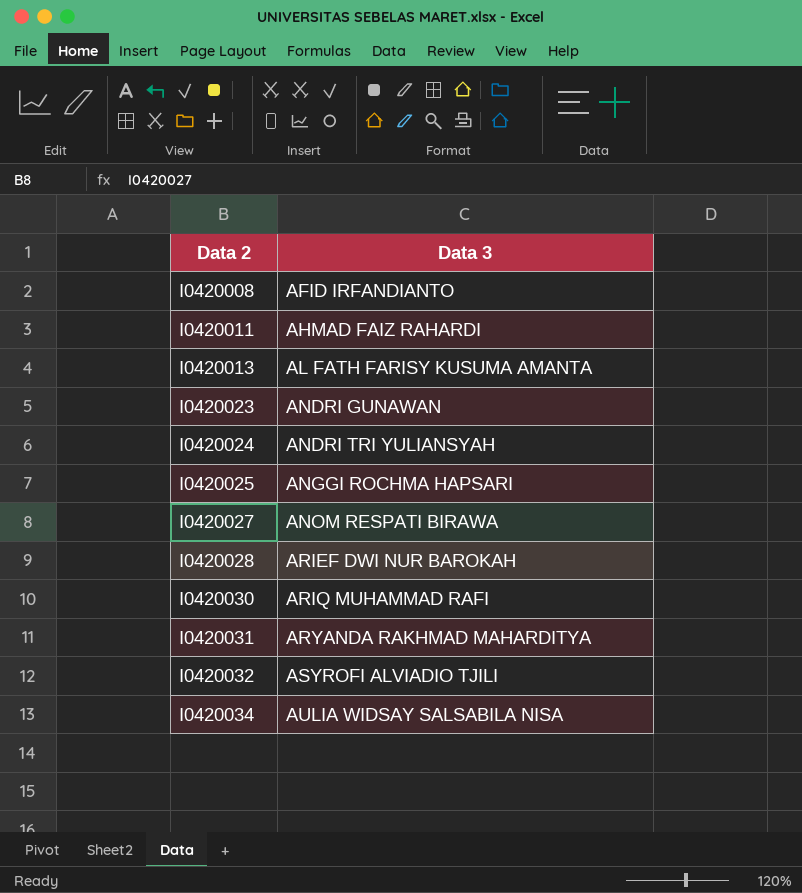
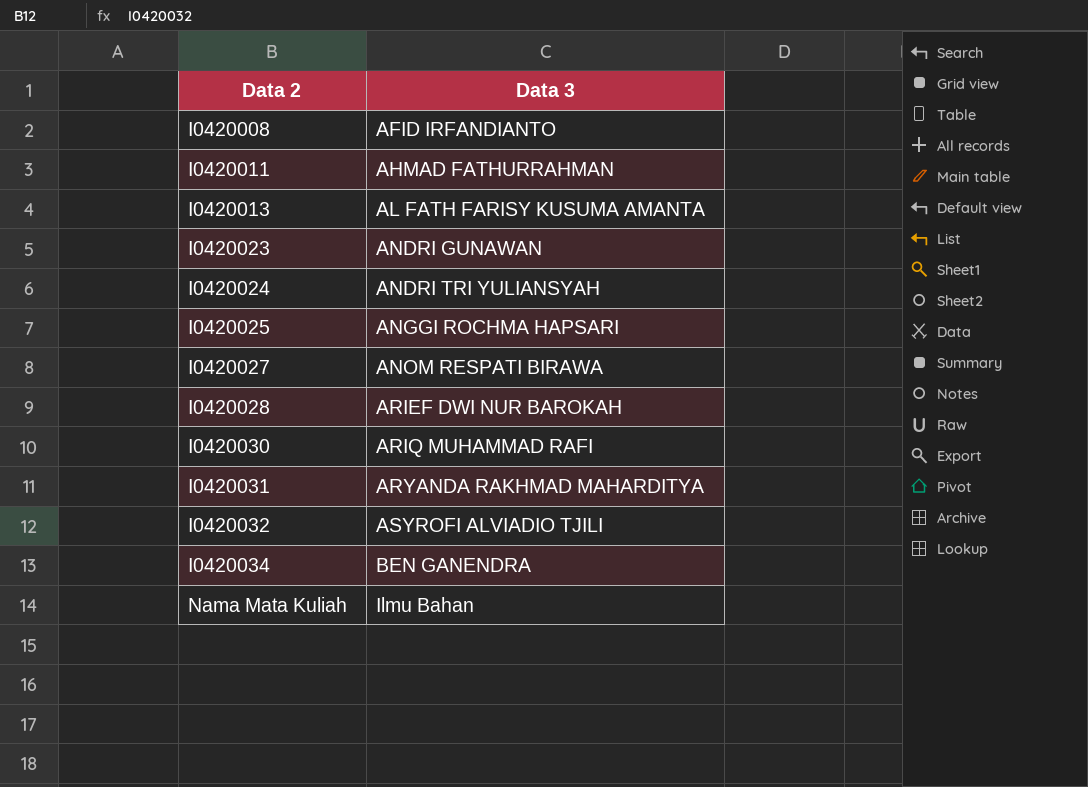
I0420011 | Data 3: AHMAD FAIZ RAHARDI -> AHMAD FATHURRAHMAN
I0420034 | Data 3: AULIA WIDSAY SALSABILA NISA -> BEN GANENDRA
row Nama Mata Kuliah: none -> Ilmu Bahan

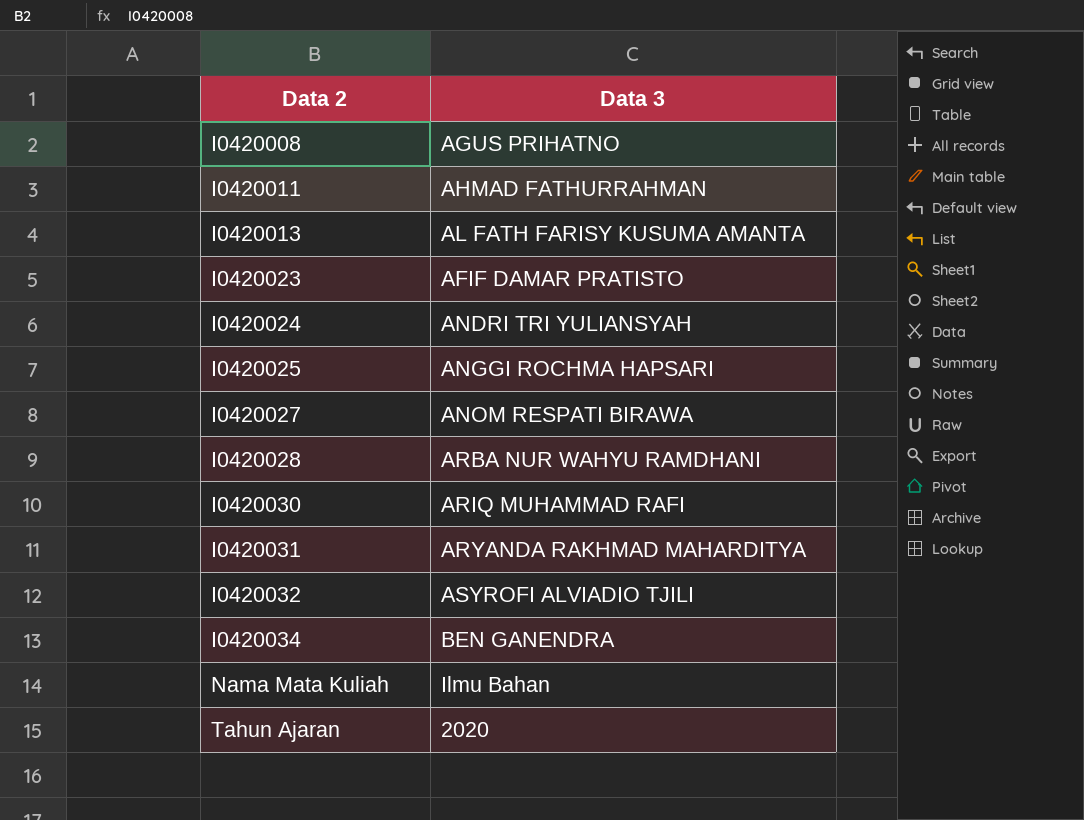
I0420008 | Data 3: AFID IRFANDIANTO -> AGUS PRIHATNO
I0420023 | Data 3: ANDRI GUNAWAN -> AFIF DAMAR PRATISTO
I0420028 | Data 3: ARIEF DWI NUR BAROKAH -> ARBA NUR WAHYU RAMDHANI
row Tahun Ajaran: none -> 2020

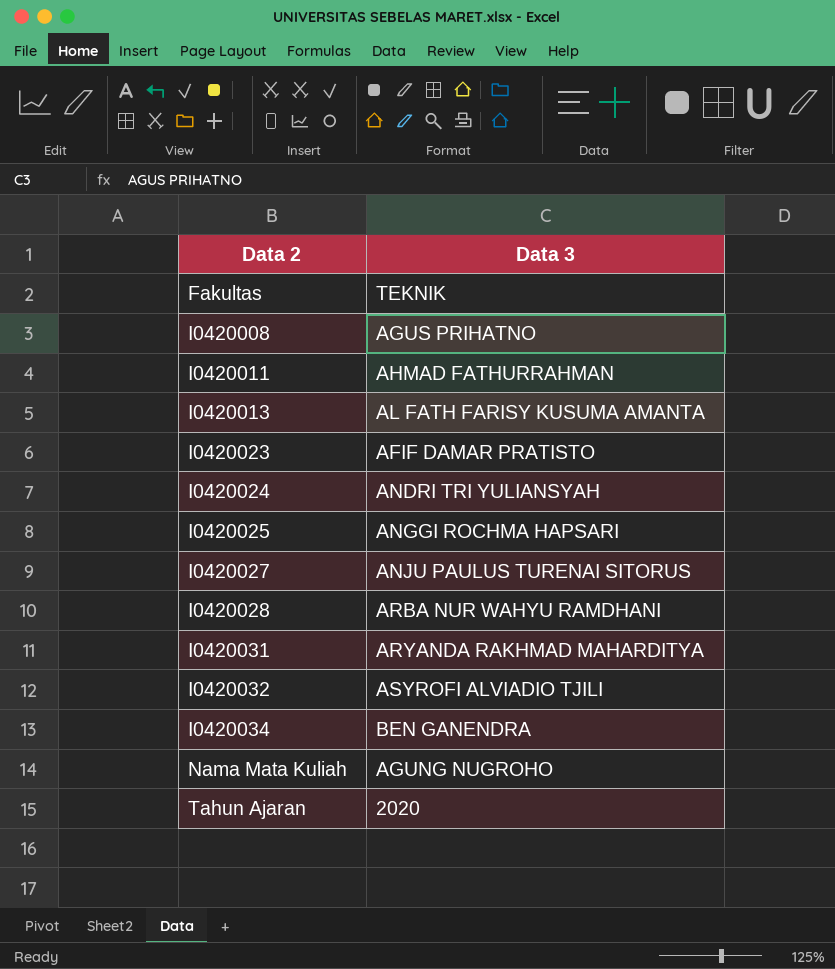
row I0420030: ARIQ MUHAMMAD RAFI -> none
row Fakultas: none -> TEKNIK
I0420027 | Data 3: ANOM RESPATI BIRAWA -> ANJU PAULUS TURENAI SITORUS
Nama Mata Kuliah | Data 3: Ilmu Bahan -> AGUNG NUGROHO

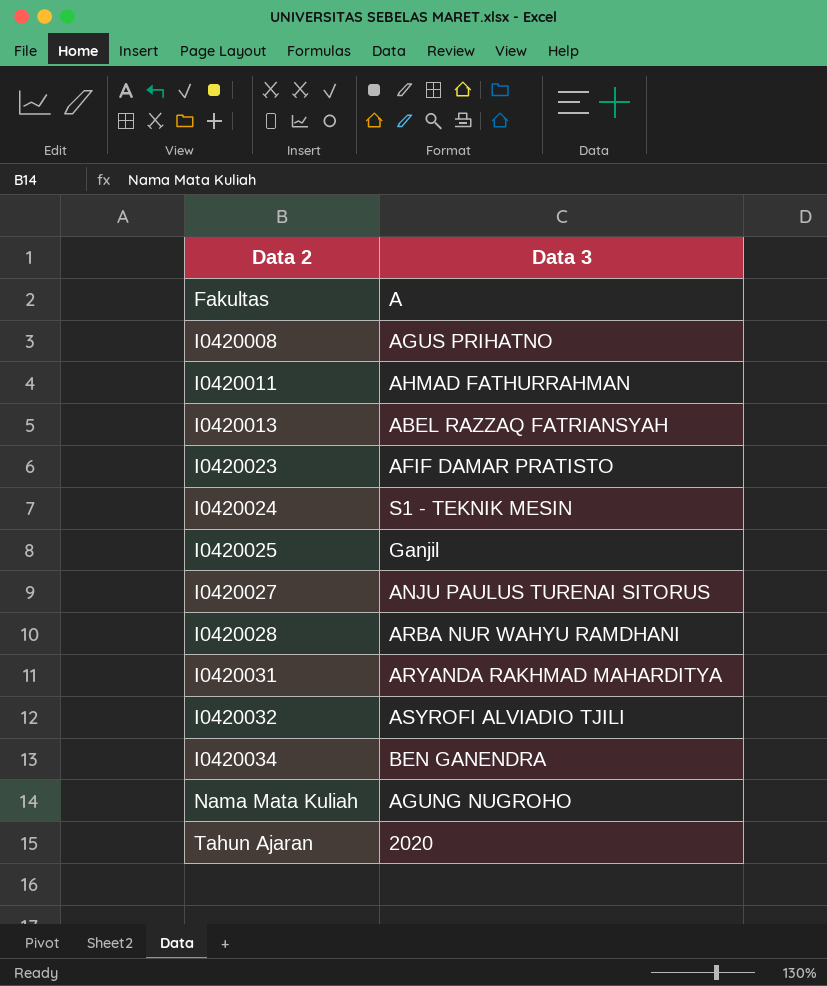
Fakultas | Data 3: TEKNIK -> A
I0420013 | Data 3: AL FATH FARISY KUSUMA AMANTA -> ABEL RAZZAQ FATRIANSYAH
I0420024 | Data 3: ANDRI TRI YULIANSYAH -> S1 - TEKNIK MESIN
I0420025 | Data 3: ANGGI ROCHMA HAPSARI -> Ganjil

